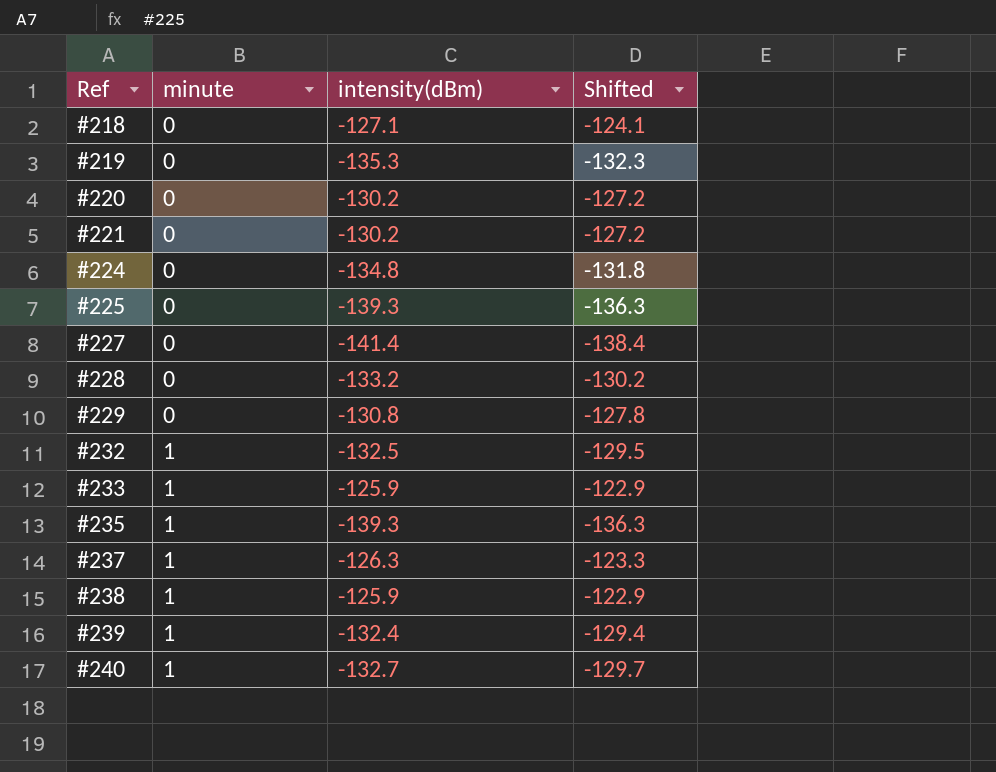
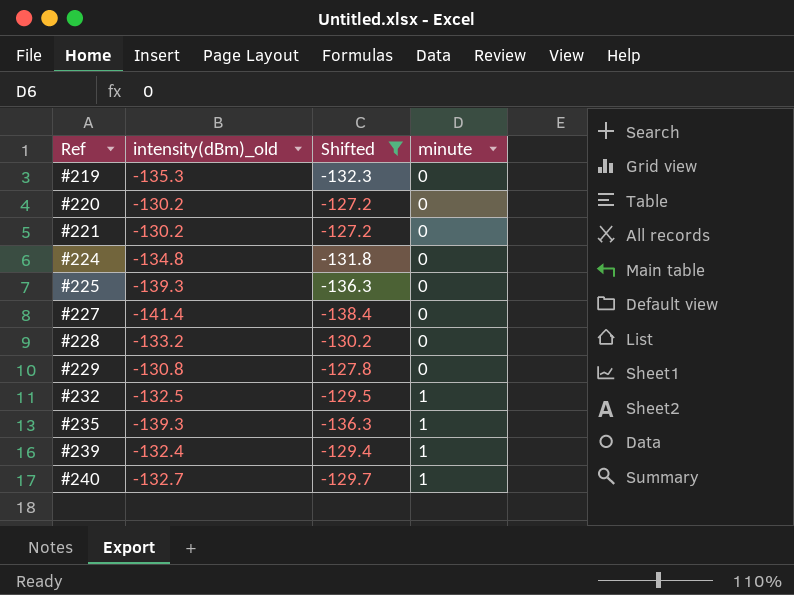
filter: none -> Shifted <= -127.2
column name: intensity(dBm) -> intensity(dBm)_old
column minute | position: 2 -> 4

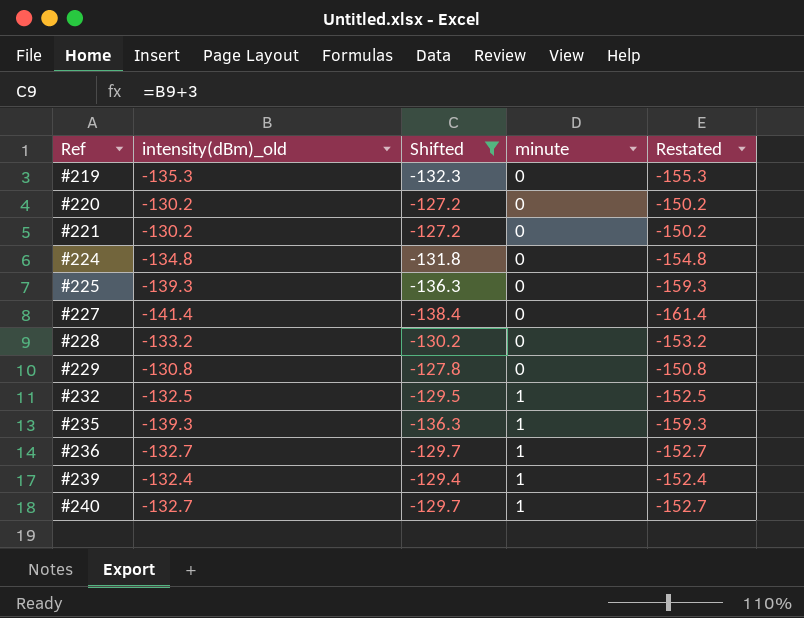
column Restated | formula: none -> [intensity(dBm)_old] - 20
row #236: none -> -132.7 | -129.7 | 1 | -152.7

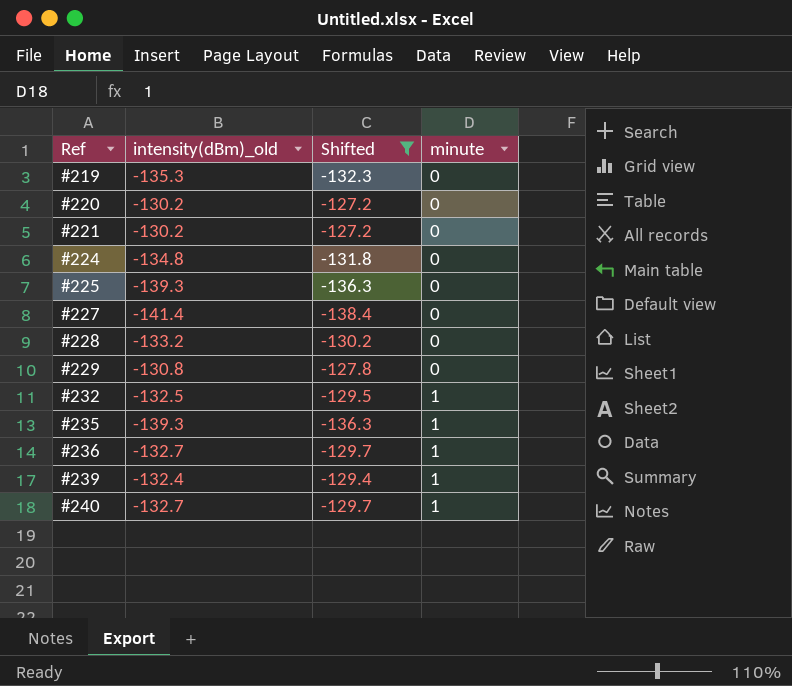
column Restated | formula: [intensity(dBm)_old] - 20 -> none

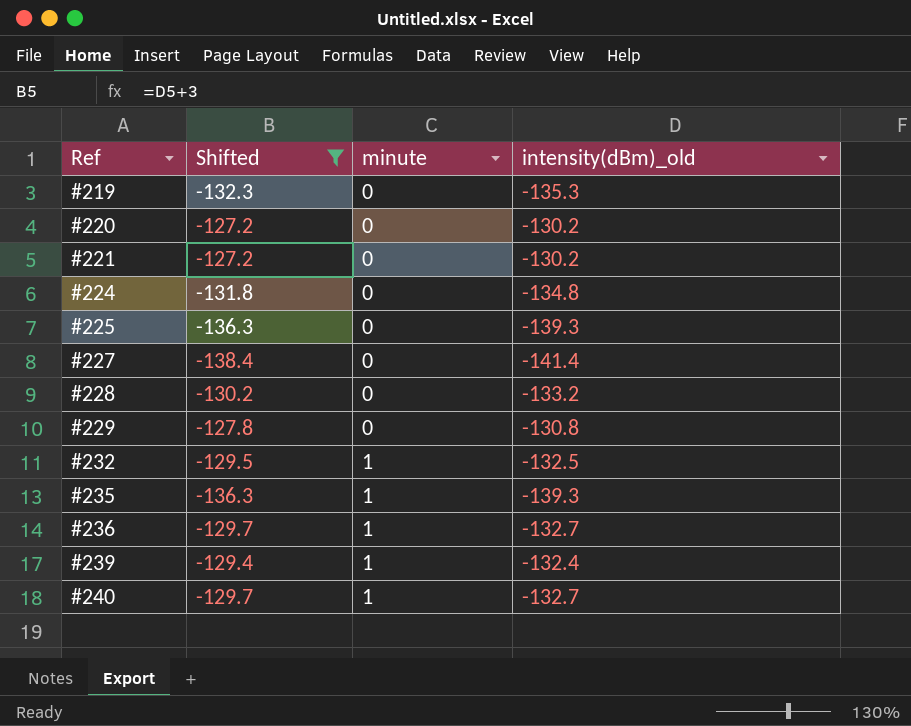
column intensity(dBm)_old | position: 2 -> 4

